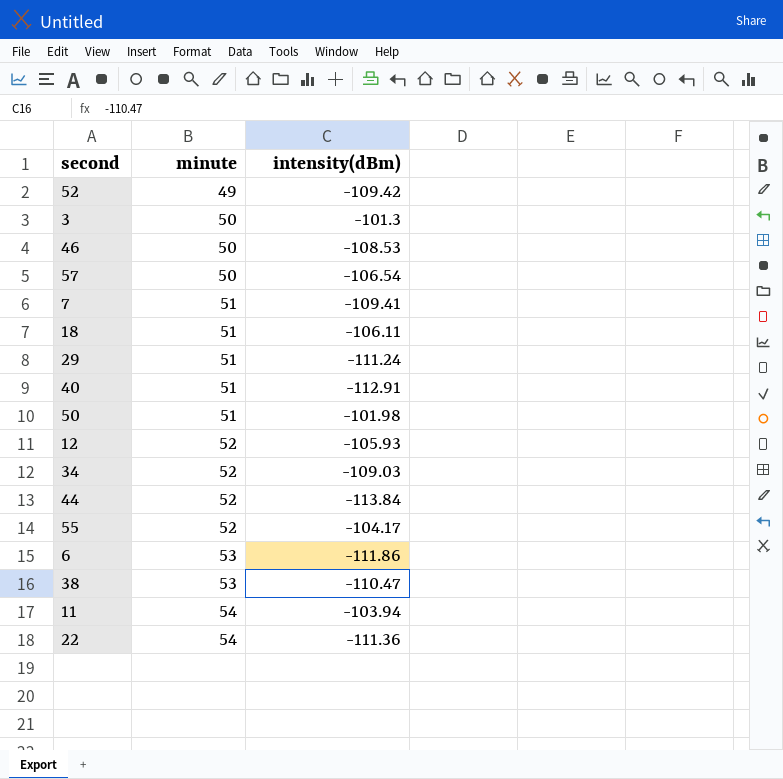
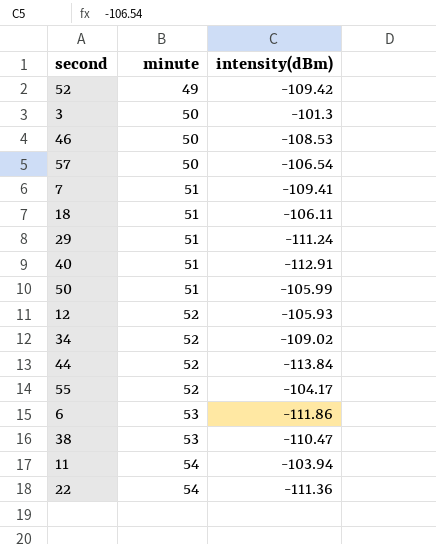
50 | intensity(dBm): -101.98 -> -105.99
34 | intensity(dBm): -109.03 -> -109.02

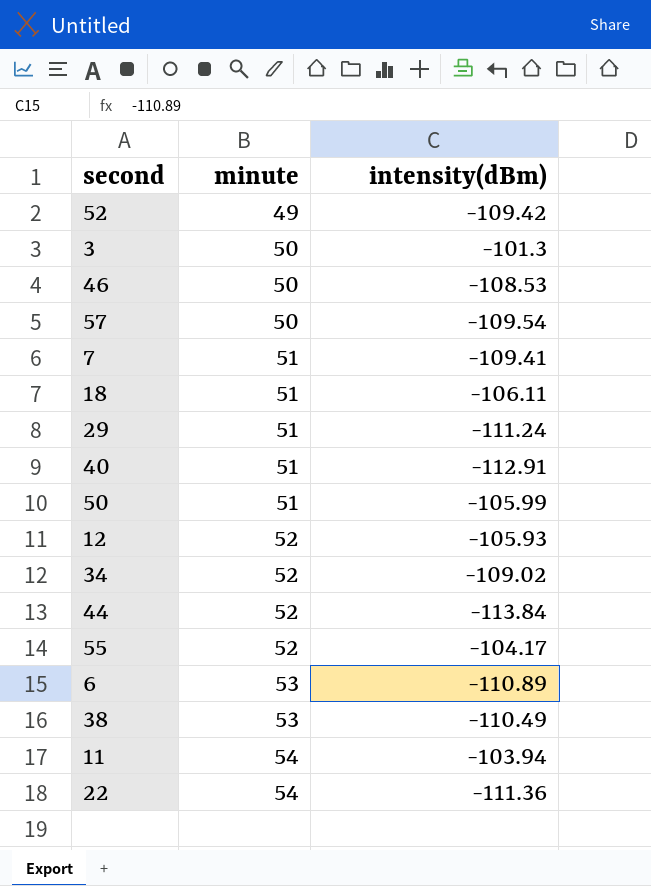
57 | intensity(dBm): -106.54 -> -109.54
6 | intensity(dBm): -111.86 -> -110.89
38 | intensity(dBm): -110.47 -> -110.49

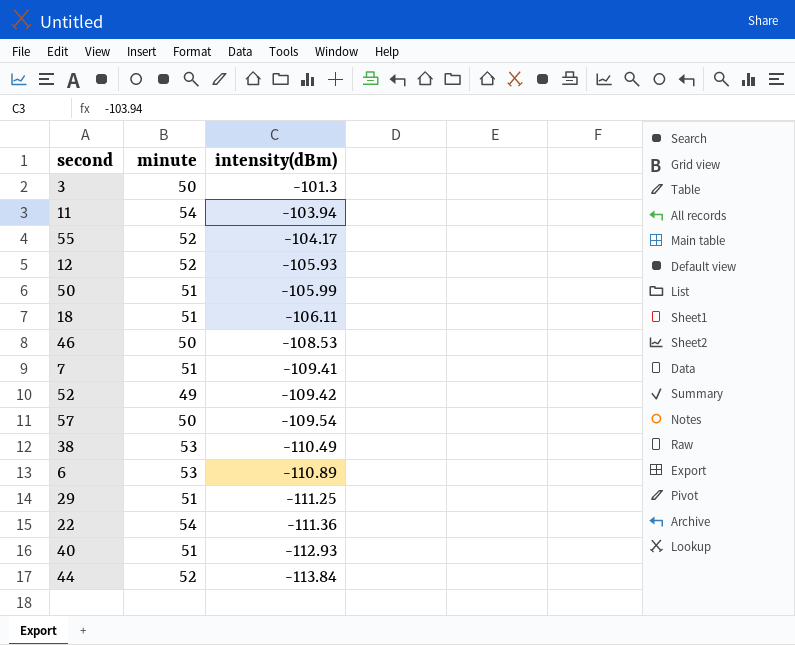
row order: minute ascending -> intensity(dBm) descending
row 34: 52 | -109.02 -> none
29 | intensity(dBm): -111.24 -> -111.25
40 | intensity(dBm): -112.91 -> -112.93

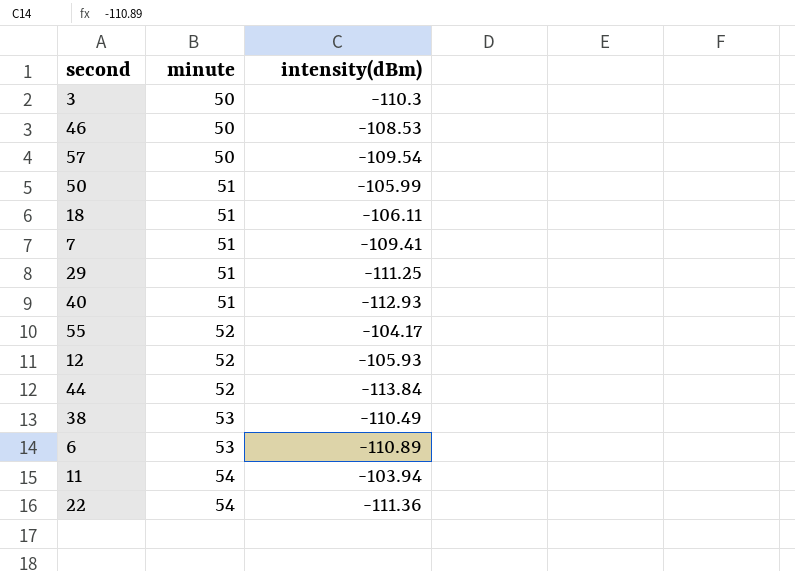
row order: intensity(dBm) descending -> minute ascending
row 52: 49 | -109.42 -> none
3 | intensity(dBm): -101.3 -> -110.3

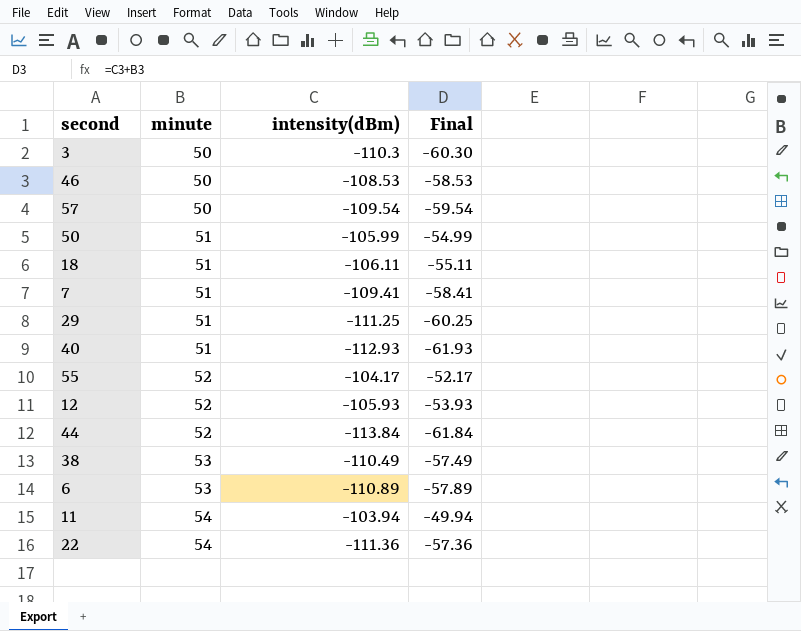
column Final | formula: none -> [minute] + [intensity(dBm)]

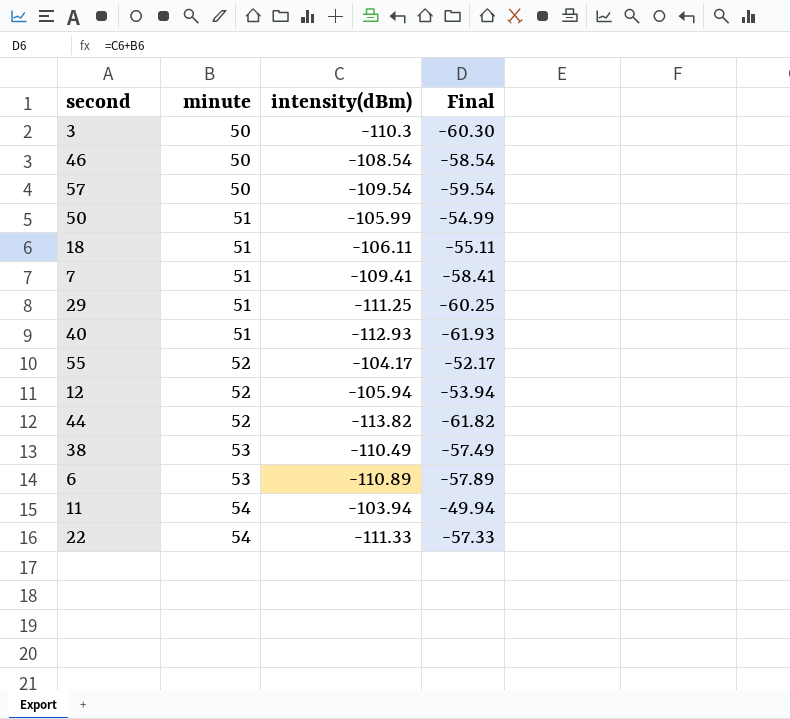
46 | intensity(dBm): -108.53 -> -108.54
46 | Final: -58.53 -> -58.54
12 | intensity(dBm): -105.93 -> -105.94
12 | Final: -53.93 -> -53.94
44 | intensity(dBm): -113.84 -> -113.82
44 | Final: -61.84 -> -61.82
22 | intensity(dBm): -111.36 -> -111.33
22 | Final: -57.36 -> -57.33

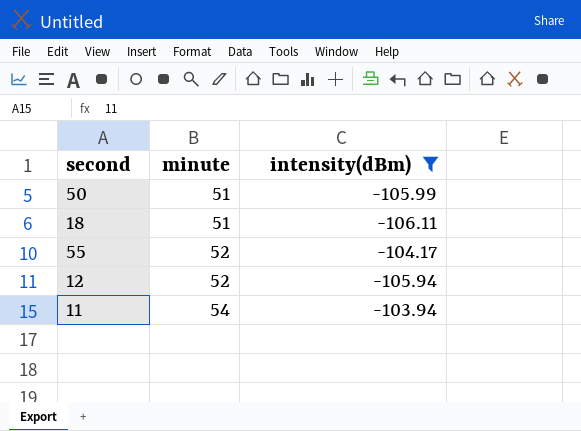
filter: none -> intensity(dBm) >= -106.11
column Final | formula: [minute] + [intensity(dBm)] -> none

